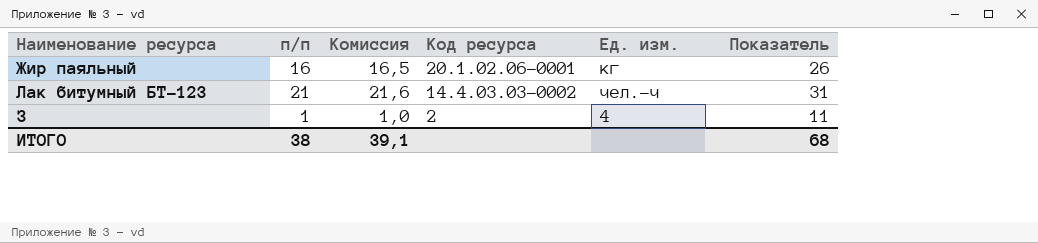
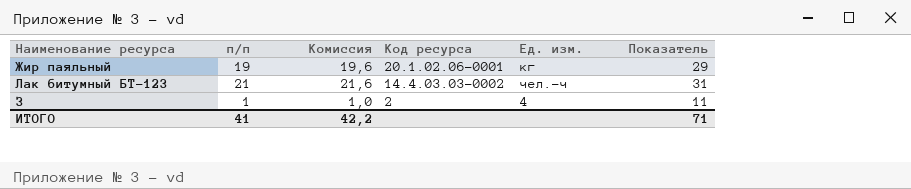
Жир паяльный | п/п: 16 -> 19
Жир паяльный | Комиссия: 16,5 -> 19,6
Жир паяльный | Показатель: 26 -> 29
ИТОГО | п/п: 38 -> 41
ИТОГО | Комиссия: 39,1 -> 42,2
ИТОГО | Показатель: 68 -> 71

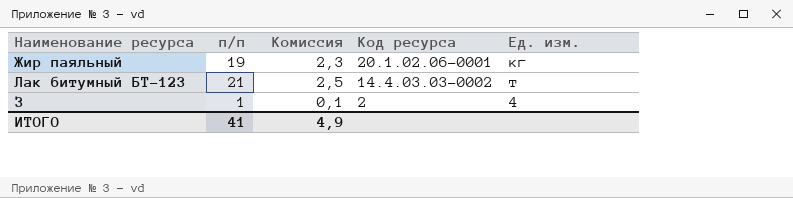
column Показатель | formula: [п/п] + 10 -> none
column Комиссия | formula: [п/п] * 1,03 -> [п/п] * 0,12
Лак битумный БТ-123 | Ед. изм.: чел.-ч -> т
ИТОГО | Комиссия: 42,2 -> 4,9

